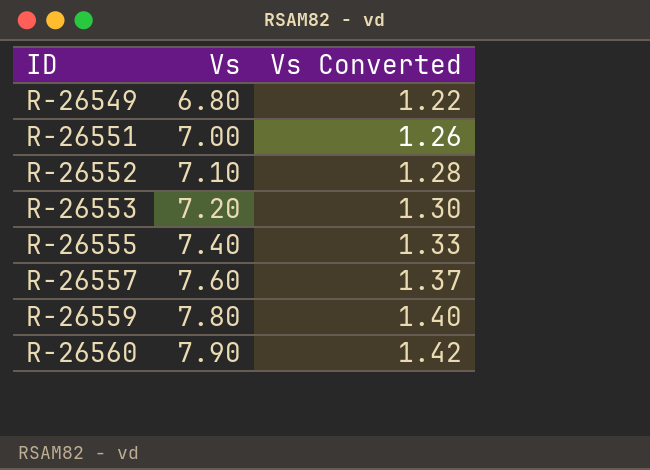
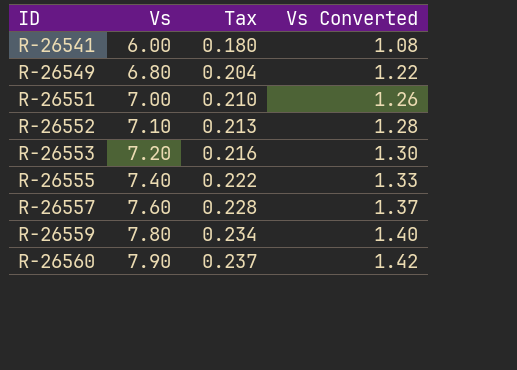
column Tax | formula: none -> [Vs] * 0.03
row R-26541: none -> 6.00 | 0.180 | 1.08

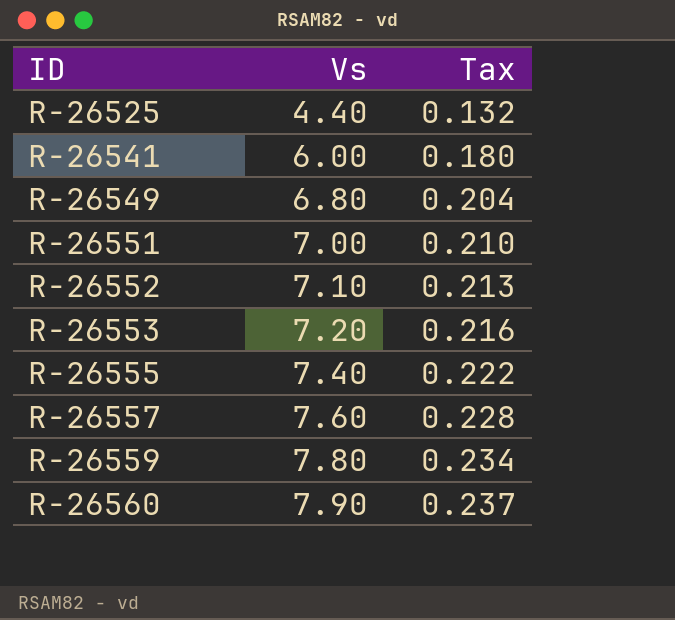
column Vs Converted | formula: [Vs] * 0.18 -> none
row R-26525: none -> 4.40 | 0.132

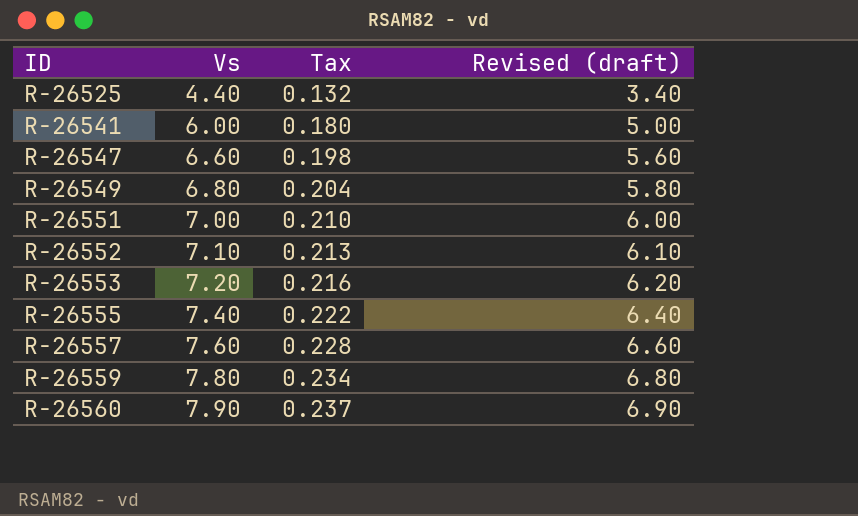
column Revised (draft) | formula: none -> [Vs] - 1
row R-26547: none -> 6.60 | 0.198 | 5.60

